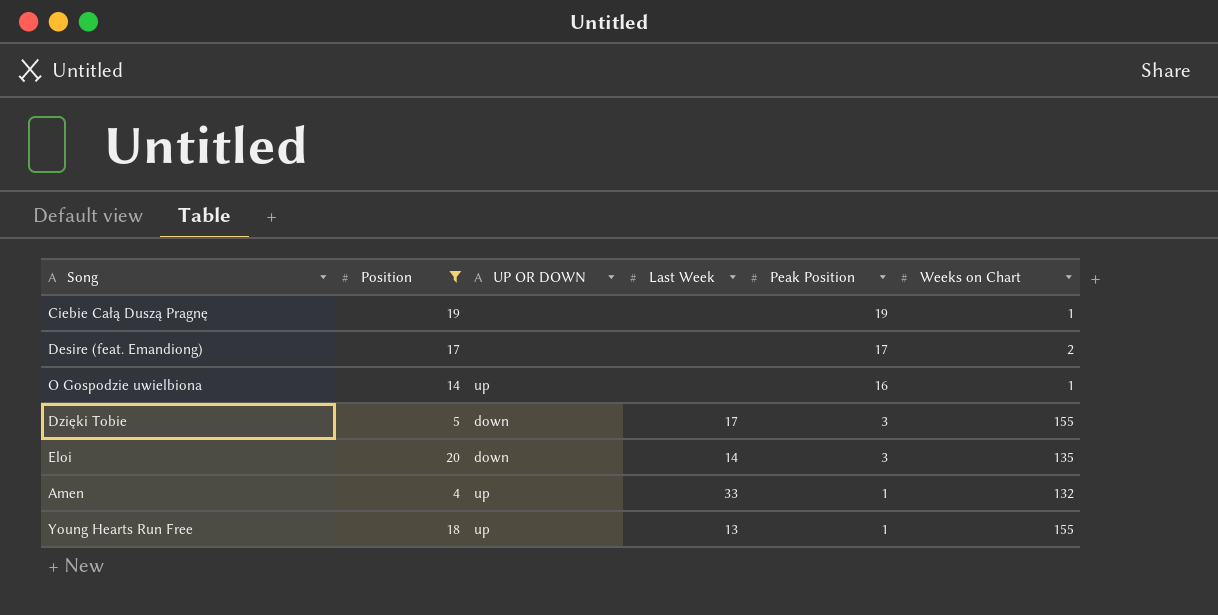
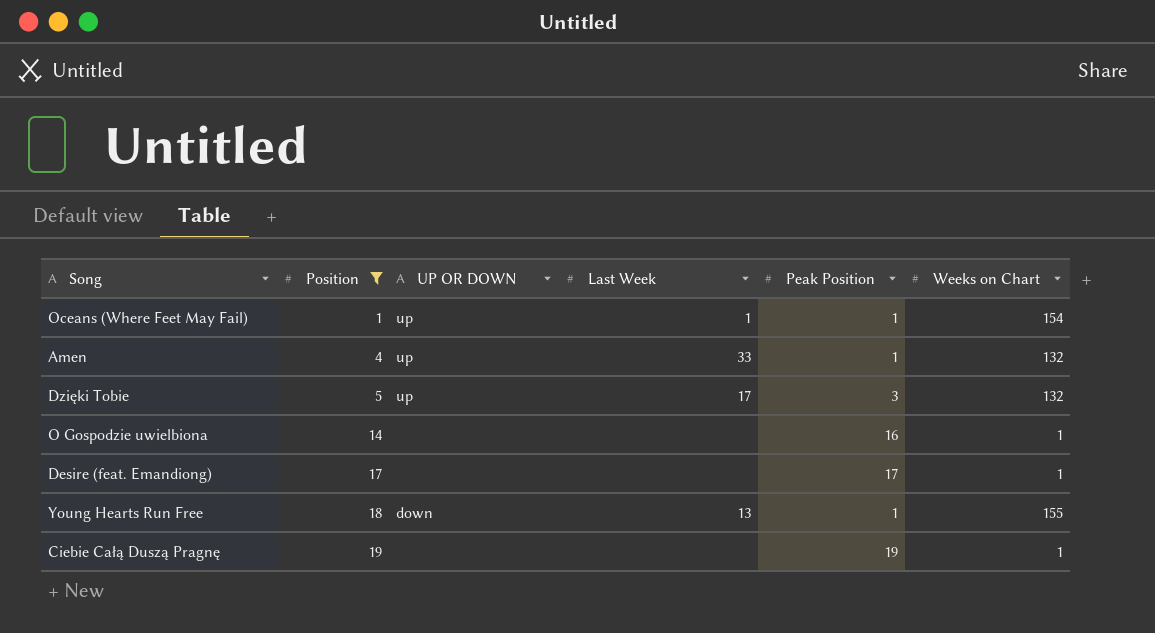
row order: Peak Position descending -> Position ascending
row Eloi: 20 | down | 14 | 3 | 135 -> none
row Oceans (Where Feet May Fail): none -> 1 | up | 1 | 1 | 154
Dzięki Tobie | UP OR DOWN: down -> up
Dzięki Tobie | Weeks on Chart: 155 -> 132
O Gospodzie uwielbiona | UP OR DOWN: up -> none
Desire (feat. Emandiong) | Weeks on Chart: 2 -> 1
Young Hearts Run Free | UP OR DOWN: up -> down

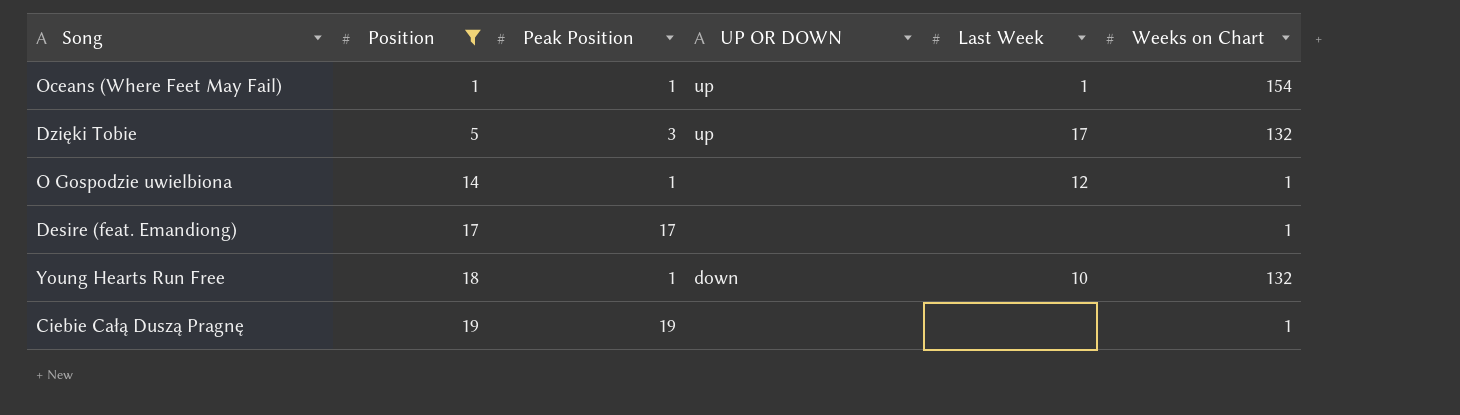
column Peak Position | position: 5 -> 3
row Amen: 4 | up | 33 | 1 | 132 -> none
O Gospodzie uwielbiona | Peak Position: 16 -> 1
O Gospodzie uwielbiona | Last Week: none -> 12
Young Hearts Run Free | Last Week: 13 -> 10
Young Hearts Run Free | Weeks on Chart: 155 -> 132

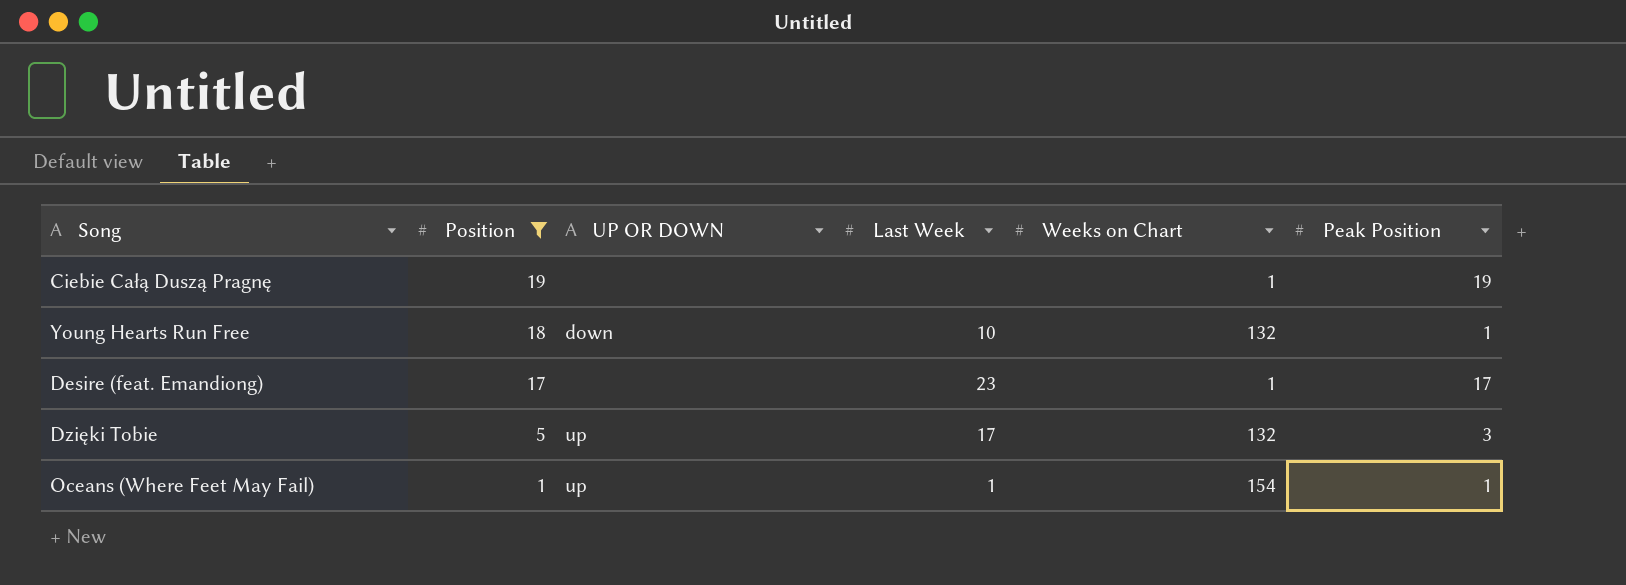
row order: Position ascending -> Position descending
column Peak Position | position: 3 -> 6
row O Gospodzie uwielbiona: 14 | 1 | none | 12 | 1 -> none
Desire (feat. Emandiong) | Last Week: none -> 23

